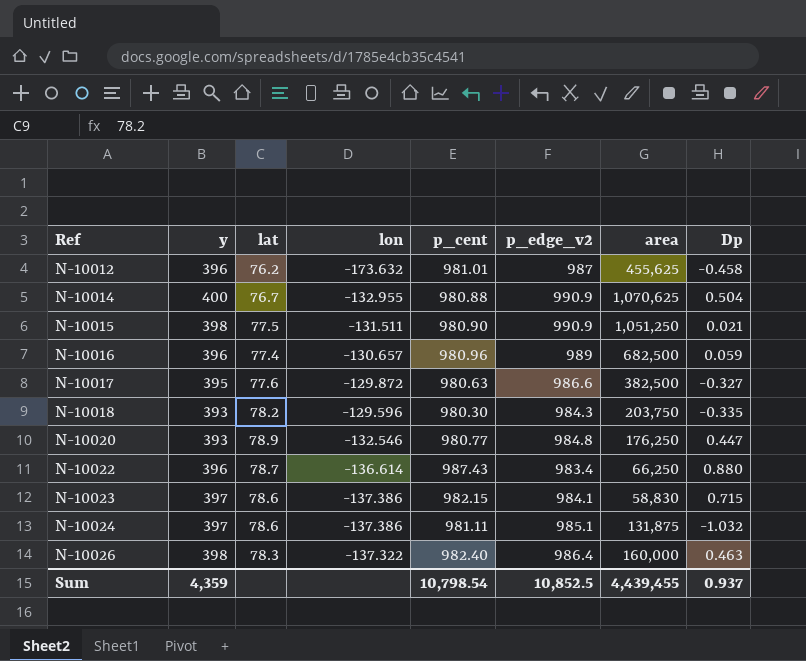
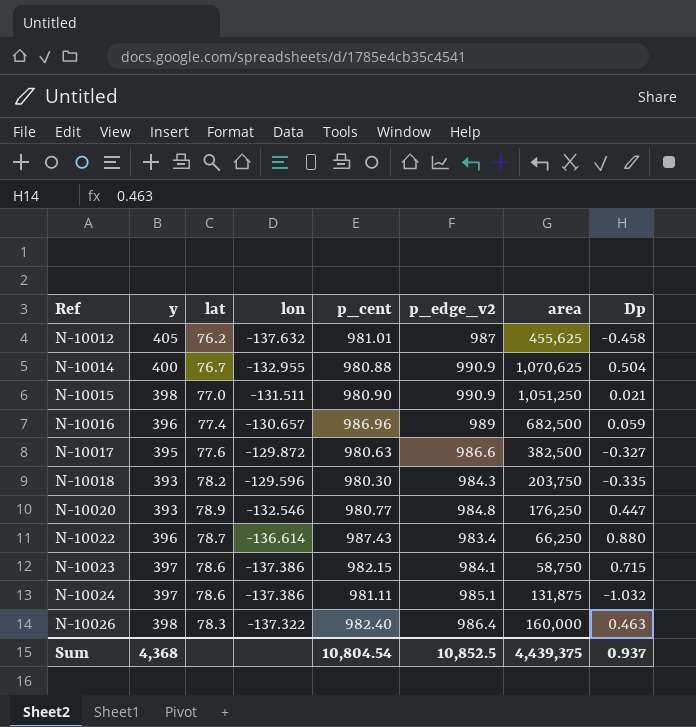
N-10012 | y: 396 -> 405
N-10012 | lon: -173.632 -> -137.632
N-10015 | lat: 77.5 -> 77.0
N-10016 | p_cent: 980.96 -> 986.96
N-10023 | area: 58,830 -> 58,750
Sum | y: 4,359 -> 4,368
Sum | p_cent: 10,798.54 -> 10,804.54
Sum | area: 4,439,455 -> 4,439,375

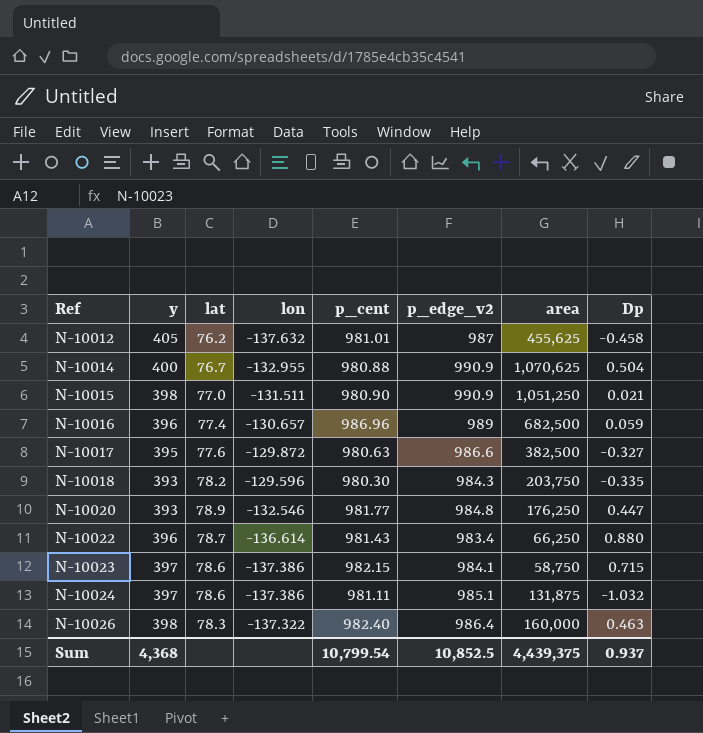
N-10020 | p_cent: 980.77 -> 981.77
N-10022 | p_cent: 987.43 -> 981.43
Sum | p_cent: 10,804.54 -> 10,799.54

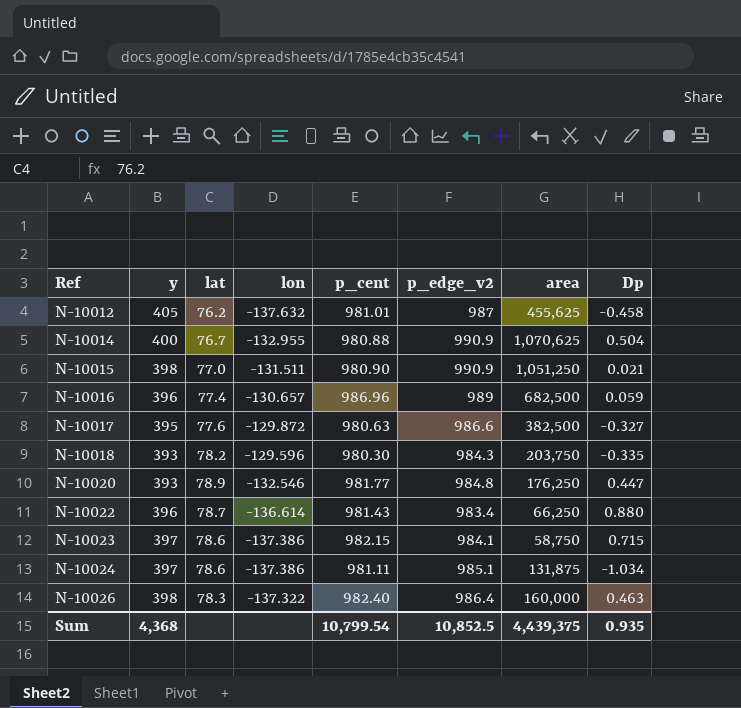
N-10024 | Dp: -1.032 -> -1.034
Sum | Dp: 0.937 -> 0.935

